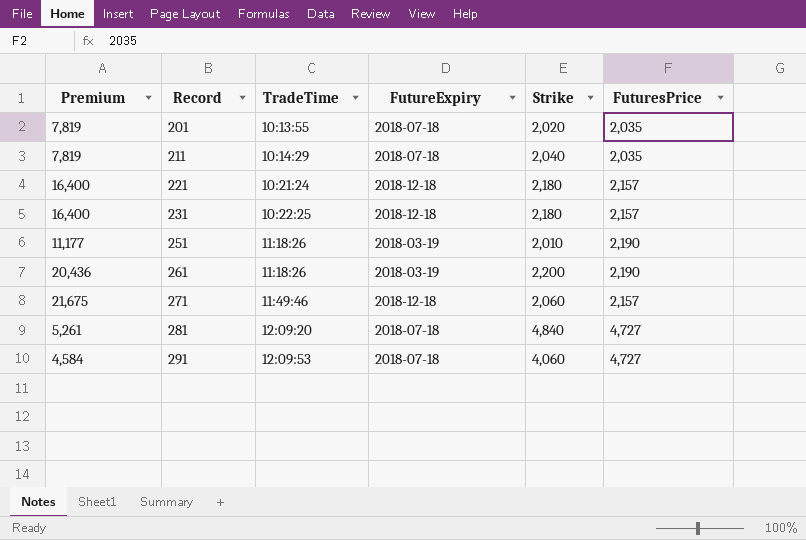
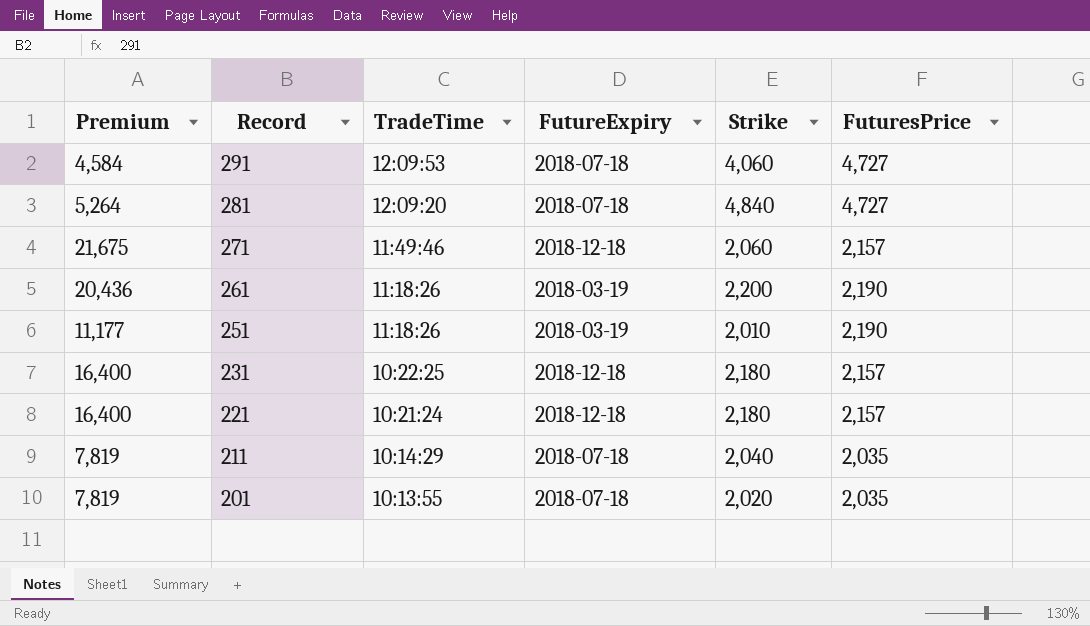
row order: Record ascending -> Record descending
281 | Premium: 5,261 -> 5,264

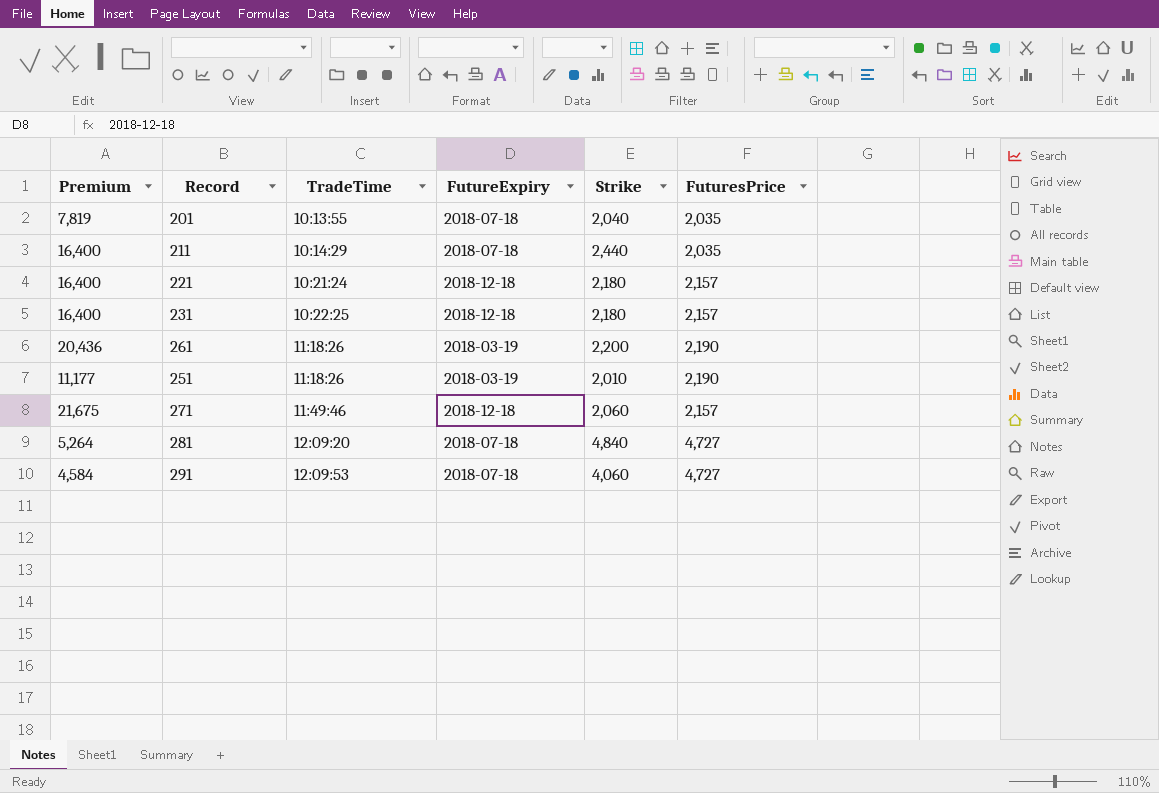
row order: Record descending -> TradeTime ascending
201 | Strike: 2,020 -> 2,040
211 | Premium: 7,819 -> 16,400
211 | Strike: 2,040 -> 2,440

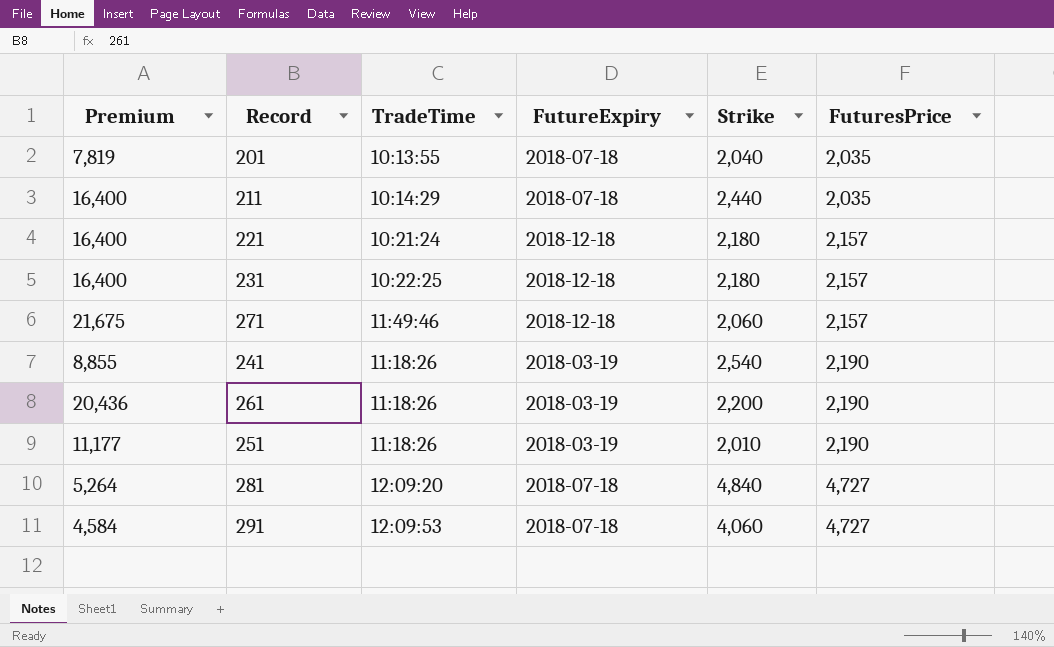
row order: TradeTime ascending -> FuturesPrice ascending
row 241: none -> 8,855 | 11:18:26 | 2018-03-19 | 2,540 | 2,190

